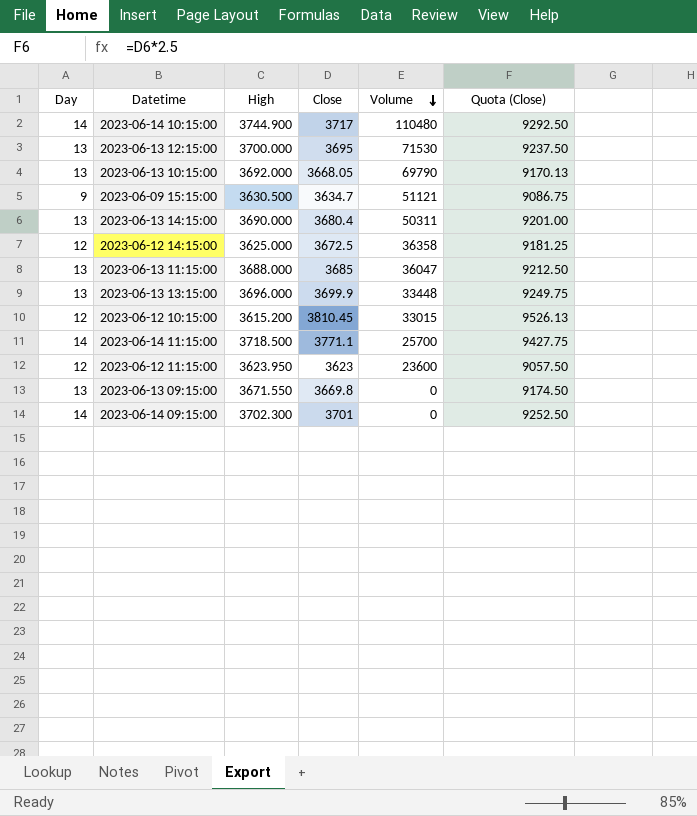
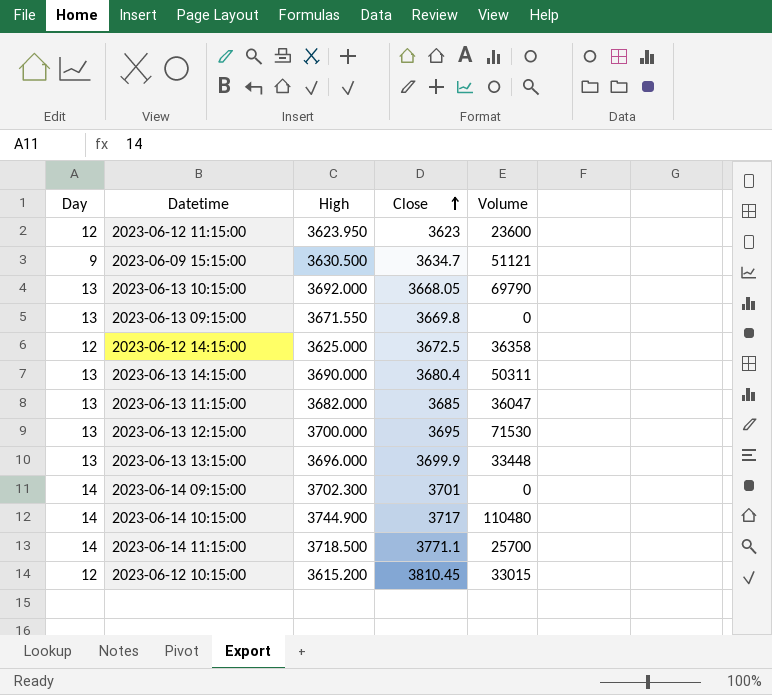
row order: Volume descending -> Close ascending
column Quota (Close) | formula: [Close] * 2.5 -> none
2023-06-13 11:15:00 | High: 3688.000 -> 3682.000

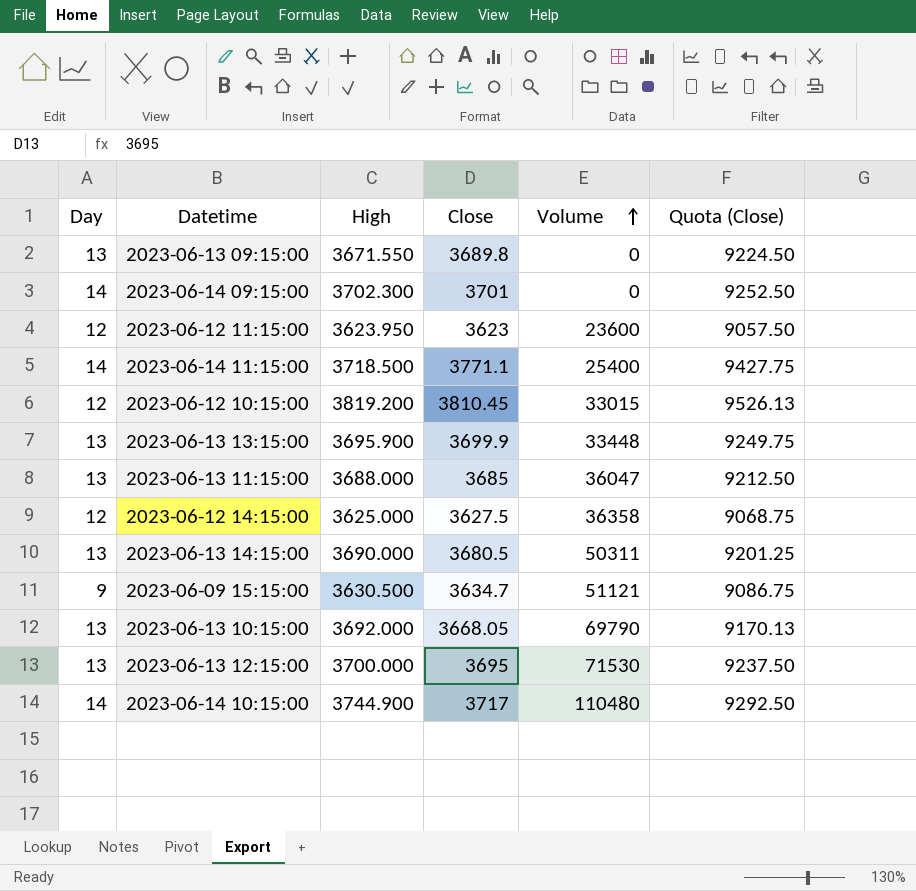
row order: Close ascending -> Volume ascending
column Quota (Close) | formula: none -> [Close] * 2.5
2023-06-13 09:15:00 | Close: 3669.8 -> 3689.8
2023-06-14 11:15:00 | Volume: 25700 -> 25400
2023-06-12 10:15:00 | High: 3615.200 -> 3819.200
2023-06-13 13:15:00 | High: 3696.000 -> 3695.900
2023-06-13 11:15:00 | High: 3682.000 -> 3688.000
2023-06-12 14:15:00 | Close: 3672.5 -> 3627.5
2023-06-13 14:15:00 | Close: 3680.4 -> 3680.5

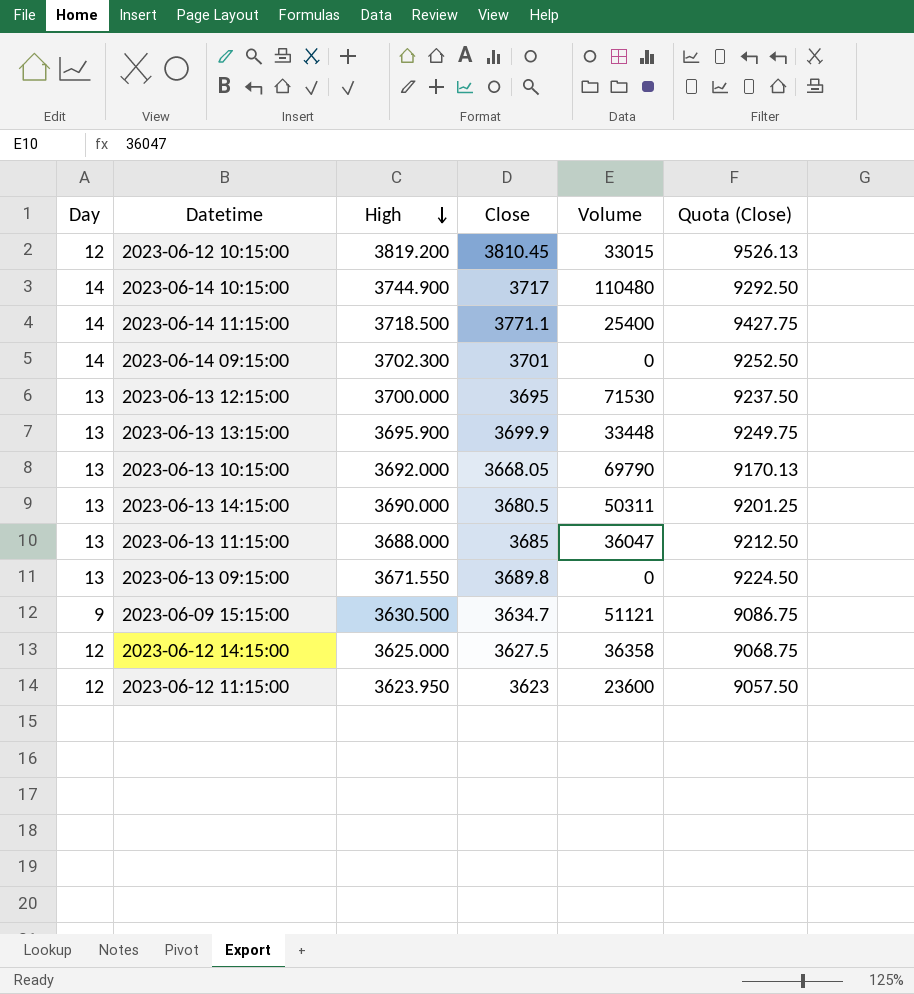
row order: Volume ascending -> High descending

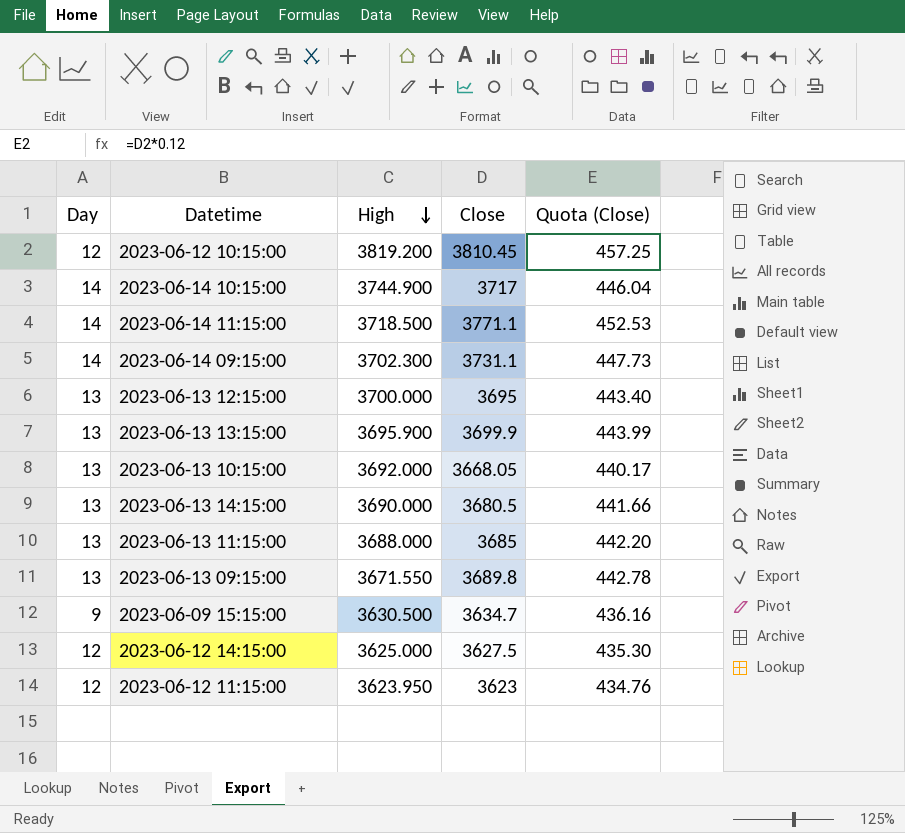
column Volume | position: 5 -> none
column Quota (Close) | formula: [Close] * 2.5 -> [Close] * 0.12
2023-06-14 09:15:00 | Close: 3701 -> 3731.1

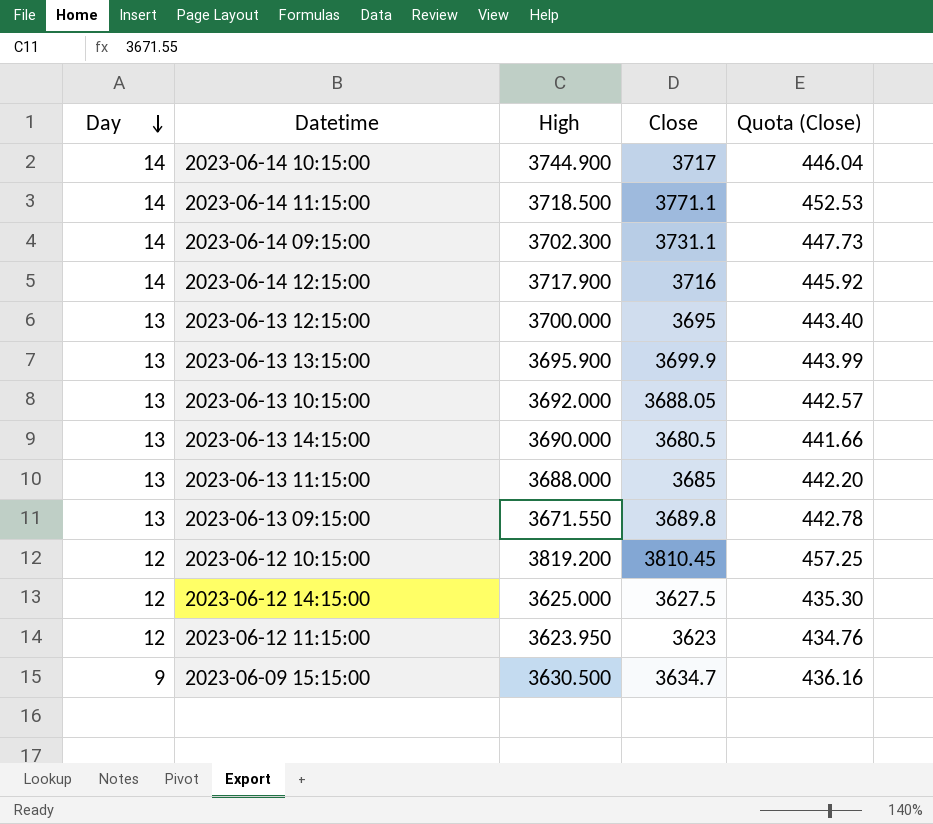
row order: High descending -> Day descending
row 2023-06-14 12:15:00: none -> 14 | 3717.900 | 3716 | 445.92
2023-06-13 10:15:00 | Close: 3668.05 -> 3688.05
2023-06-13 10:15:00 | Quota (Close): 440.17 -> 442.57

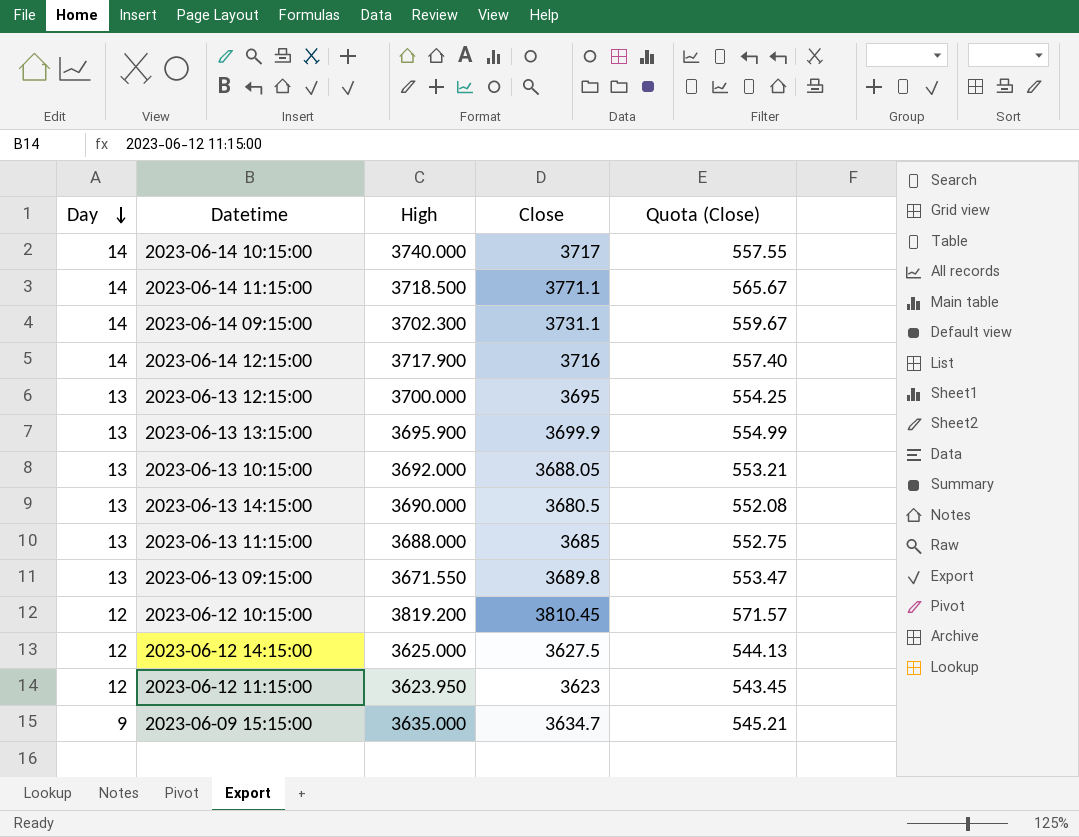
column Quota (Close) | formula: [Close] * 0.12 -> [Close] * 0.15
2023-06-14 10:15:00 | High: 3744.900 -> 3740.000
2023-06-09 15:15:00 | High: 3630.500 -> 3635.000

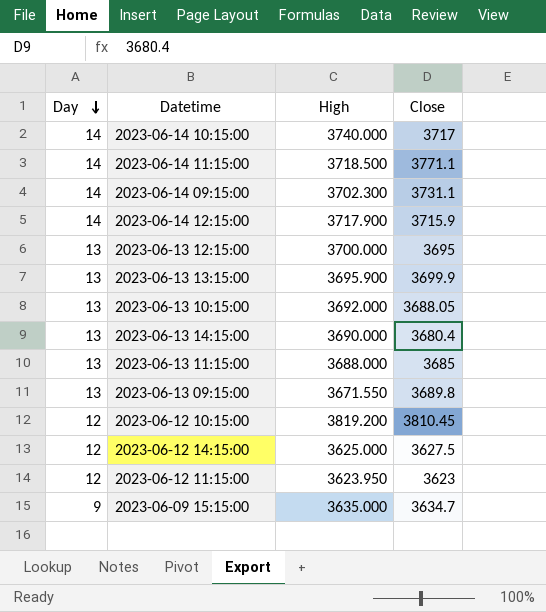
column Quota (Close) | formula: [Close] * 0.15 -> none
2023-06-14 12:15:00 | Close: 3716 -> 3715.9
2023-06-13 14:15:00 | Close: 3680.5 -> 3680.4

